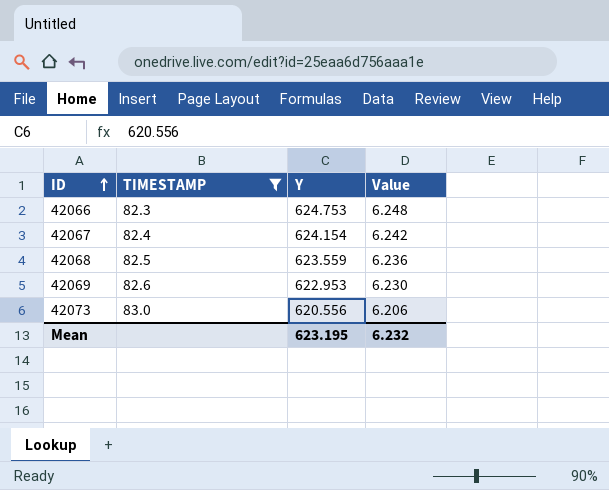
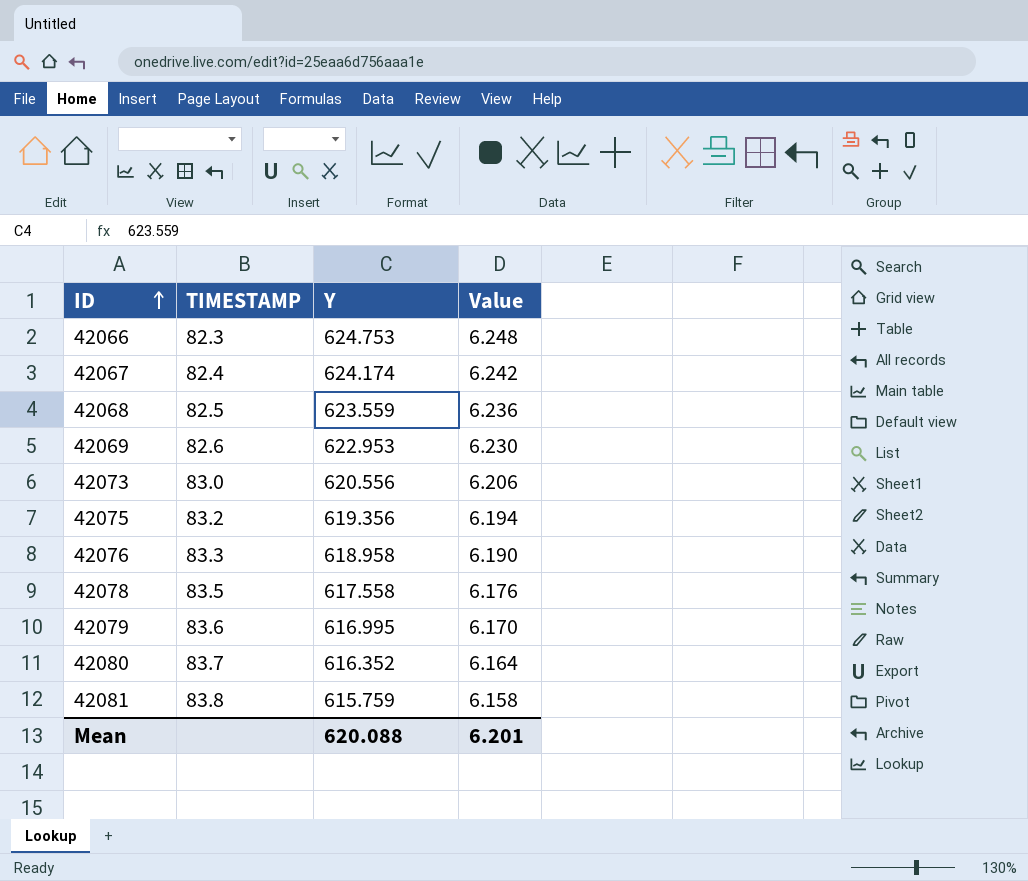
filter: TIMESTAMP <= 83.0 -> none
42067 | Y: 624.154 -> 624.174
Mean | Y: 623.195 -> 620.088
Mean | Value: 6.232 -> 6.201

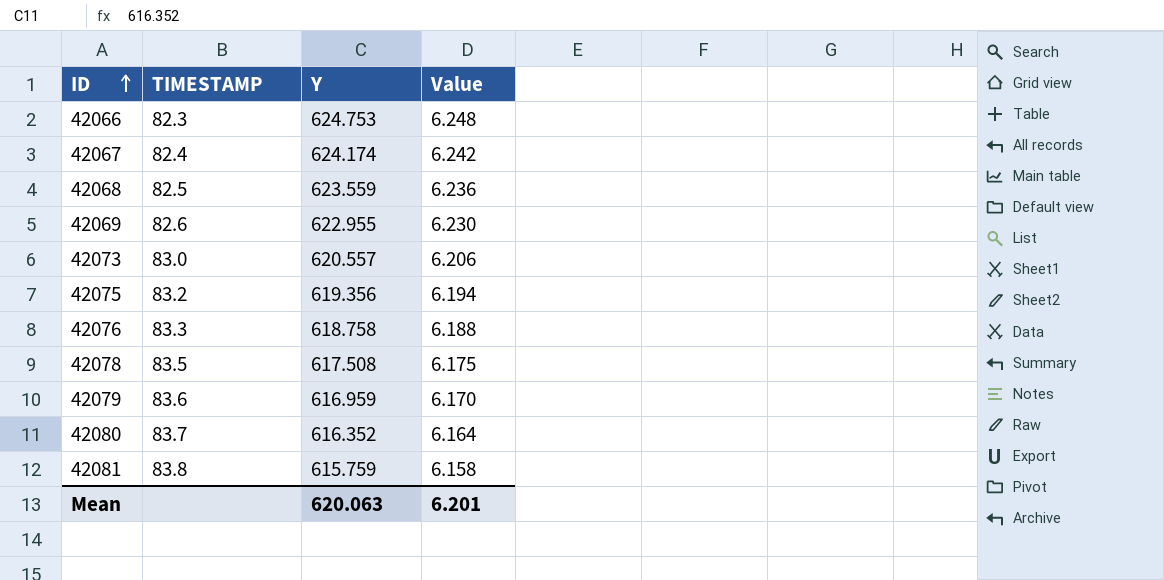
42069 | Y: 622.953 -> 622.955
42073 | Y: 620.556 -> 620.557
42076 | Y: 618.958 -> 618.758
42076 | Value: 6.190 -> 6.188
42078 | Y: 617.558 -> 617.508
42078 | Value: 6.176 -> 6.175
42079 | Y: 616.995 -> 616.959
Mean | Y: 620.088 -> 620.063

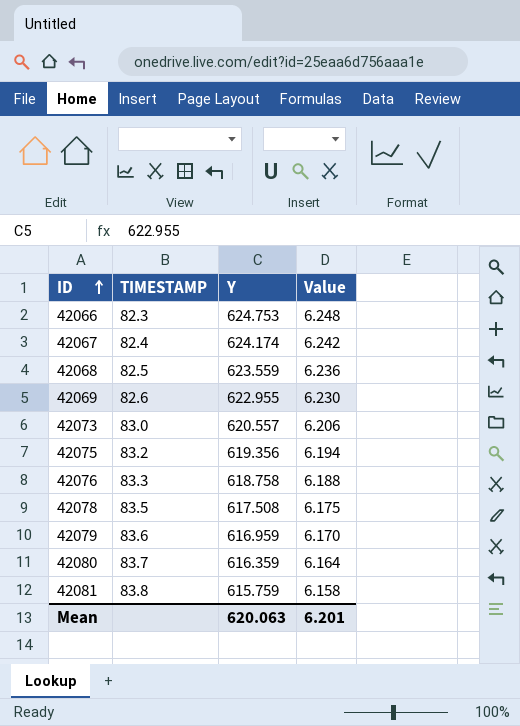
42080 | Y: 616.352 -> 616.359

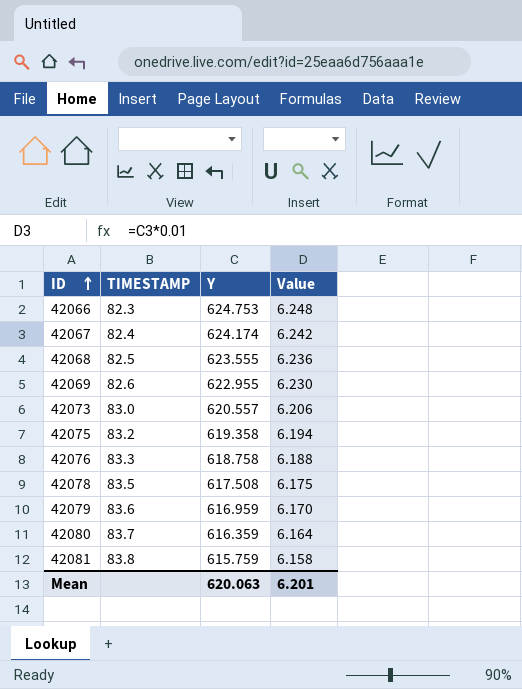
42068 | Y: 623.559 -> 623.555
42075 | Y: 619.356 -> 619.358

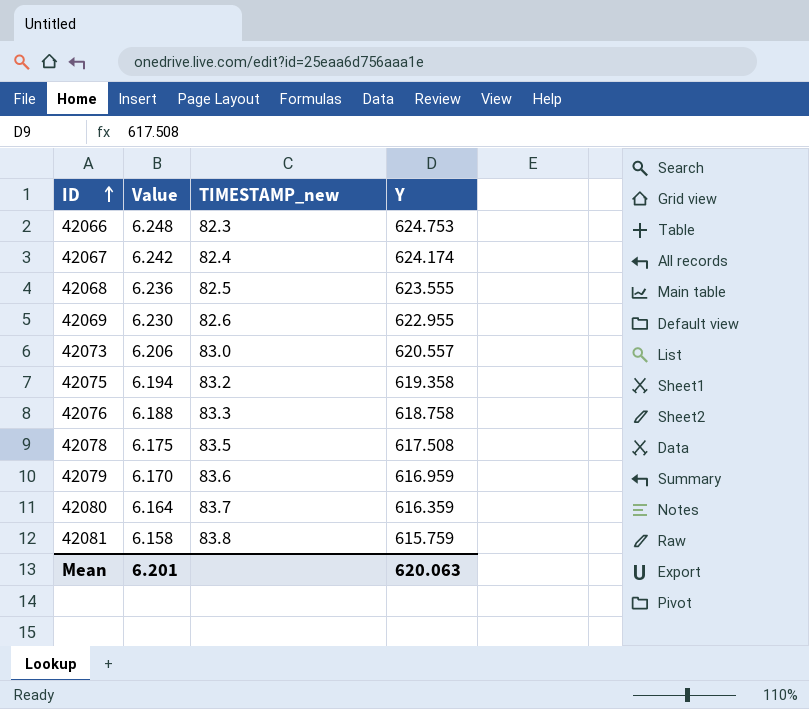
column Value | position: 4 -> 2
column name: TIMESTAMP -> TIMESTAMP_new

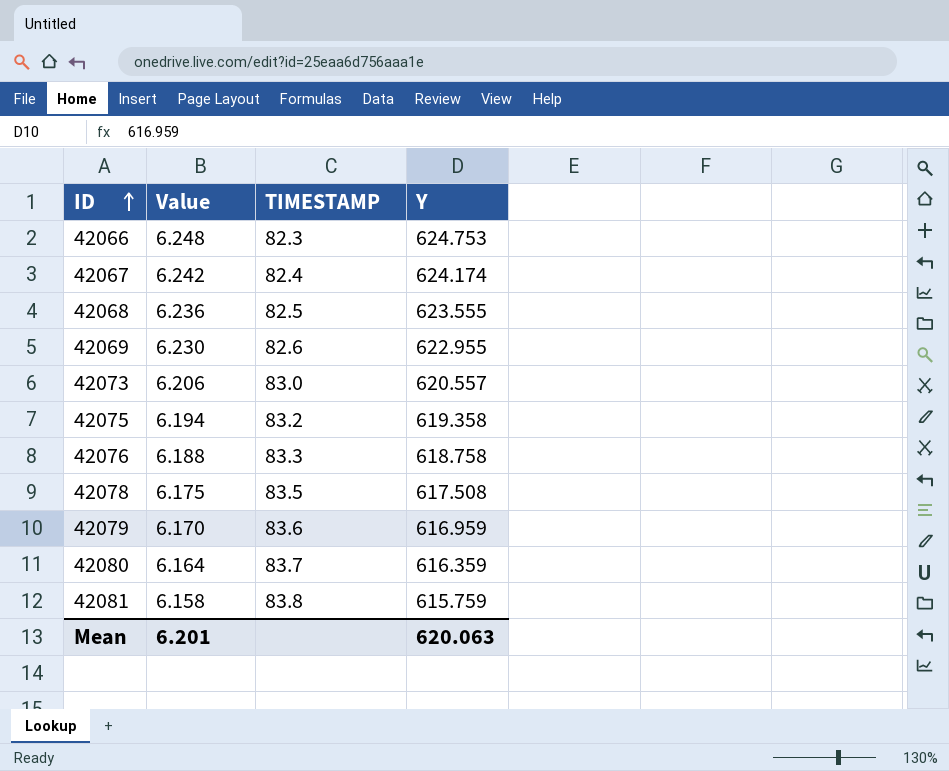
column name: TIMESTAMP_new -> TIMESTAMP

